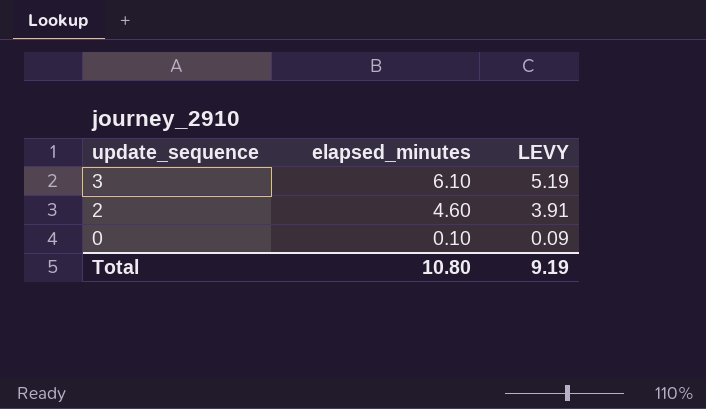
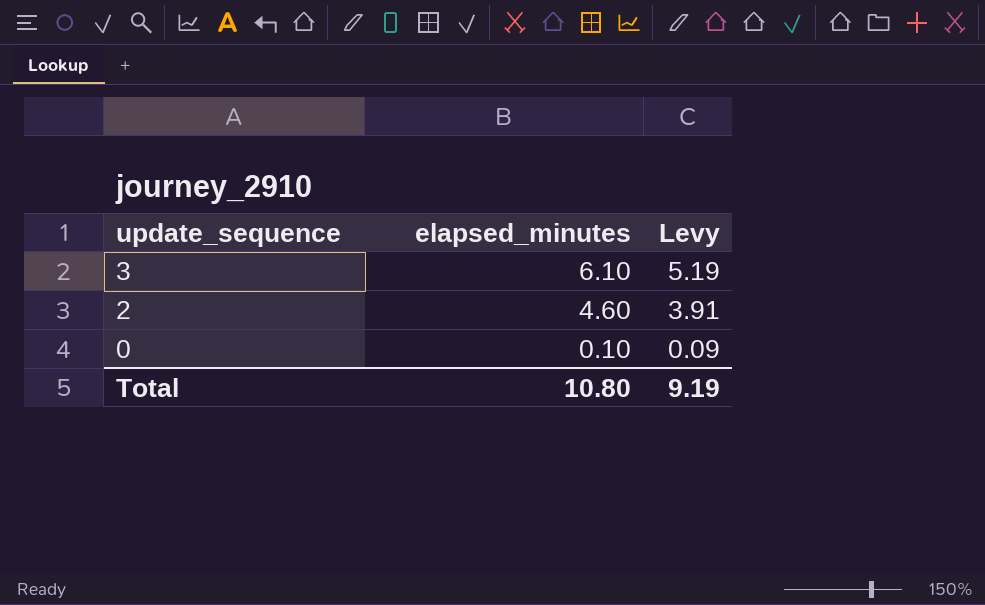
column name: LEVY -> Levy

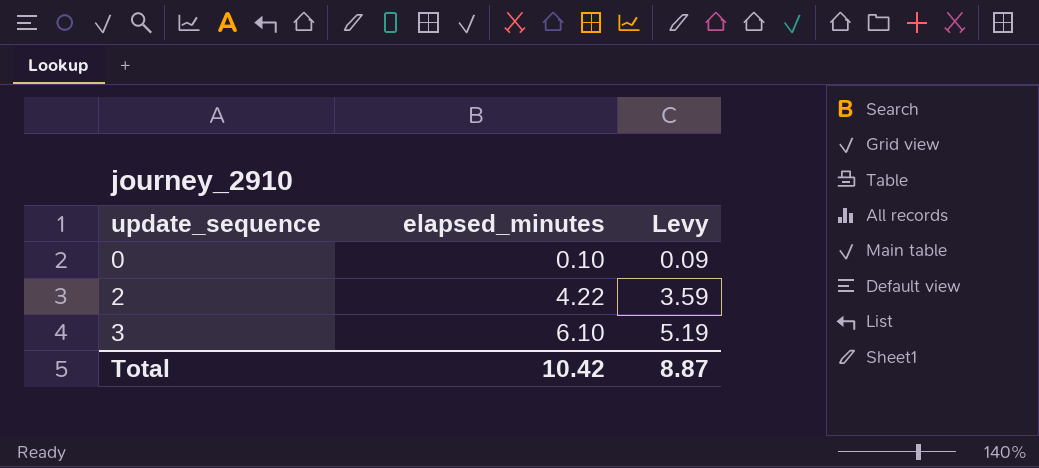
row order: update_sequence descending -> update_sequence ascending
2 | elapsed_minutes: 4.60 -> 4.22
2 | Levy: 3.91 -> 3.59
Total | elapsed_minutes: 10.80 -> 10.42
Total | Levy: 9.19 -> 8.87

